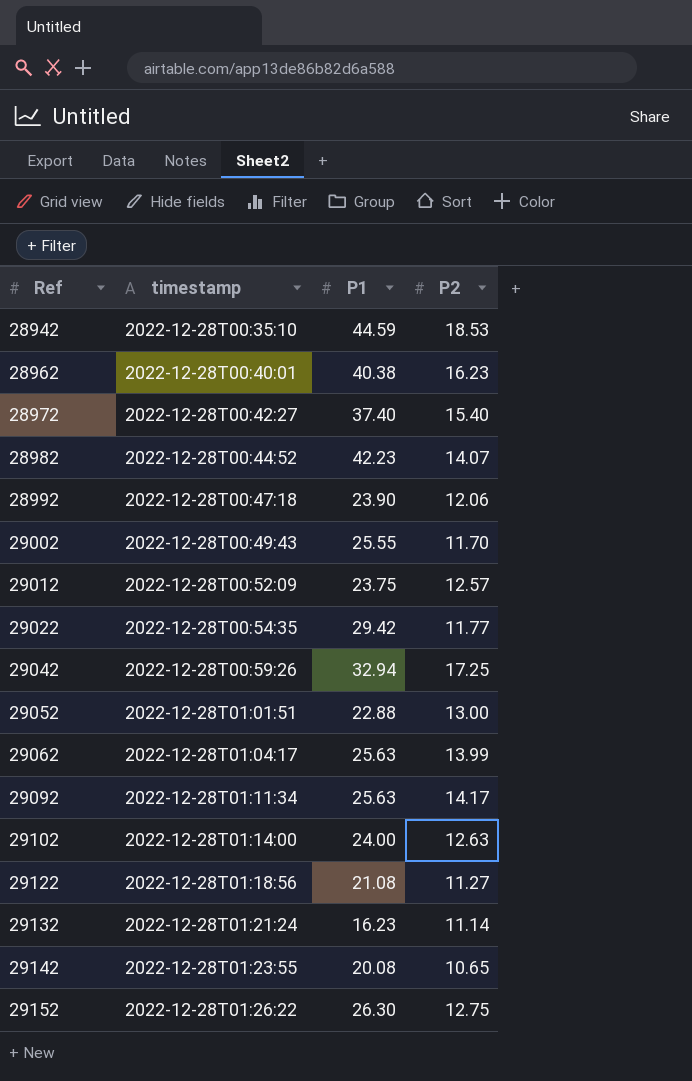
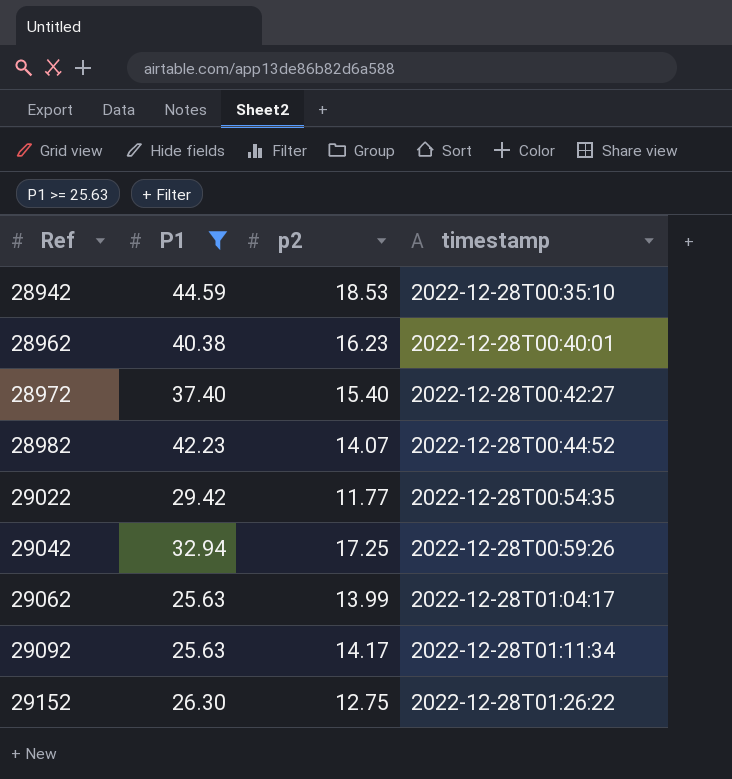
filter: none -> P1 >= 25.63
column name: P2 -> p2
column timestamp | position: 2 -> 4

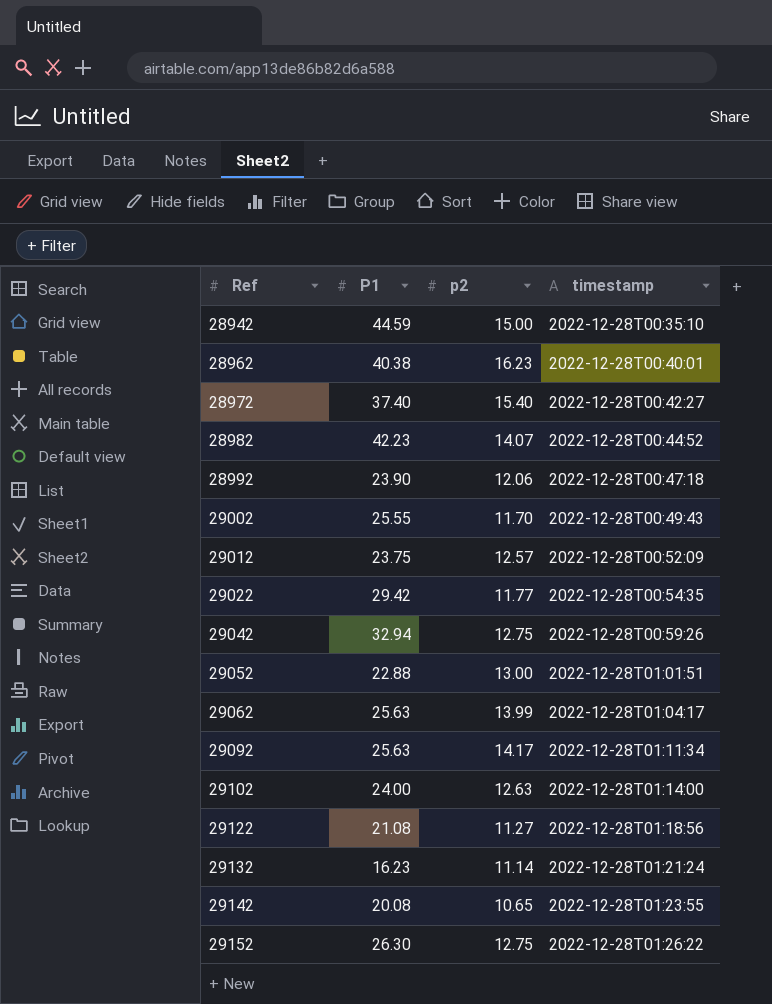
filter: P1 >= 25.63 -> none
28942 | p2: 18.53 -> 15.00
29042 | p2: 17.25 -> 12.75

